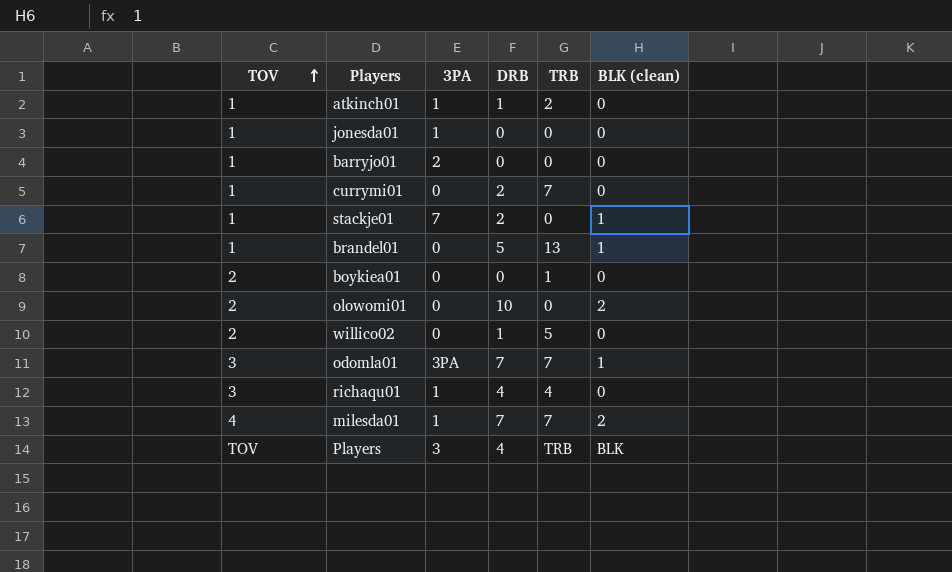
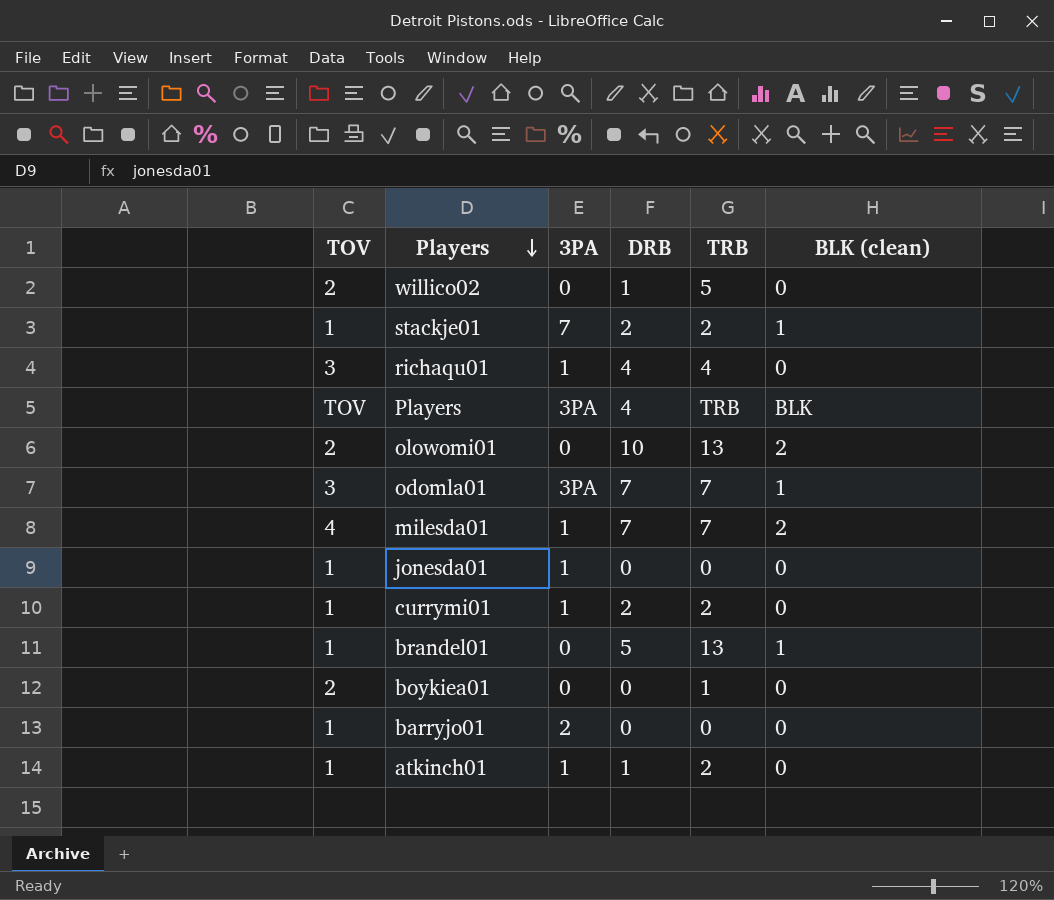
row order: TOV ascending -> Players descending
stackje01 | TRB: 0 -> 2
Players | 3PA: 3 -> 3PA
olowomi01 | TRB: 0 -> 13
currymi01 | 3PA: 0 -> 1
currymi01 | TRB: 7 -> 2

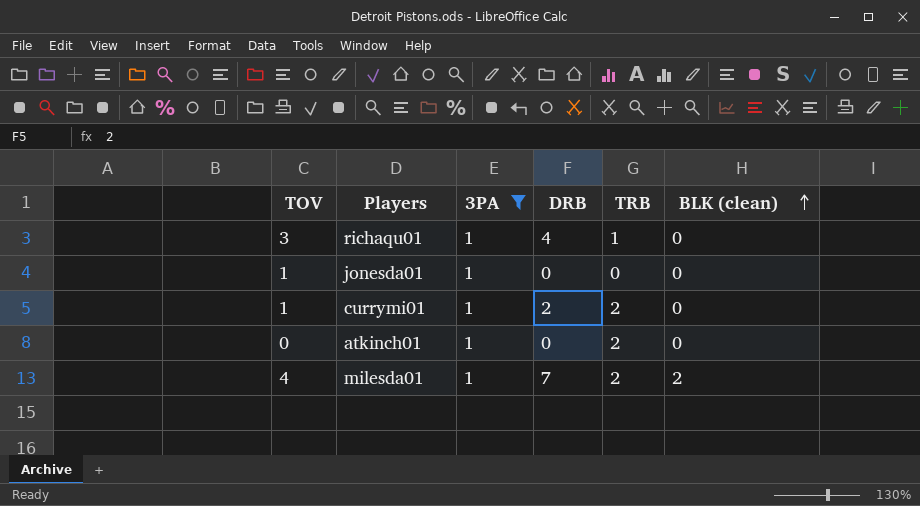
filter: none -> 3PA = 1
row order: Players descending -> BLK (clean) ascending
richaqu01 | TRB: 4 -> 1
atkinch01 | TOV: 1 -> 0
atkinch01 | DRB: 1 -> 0
milesda01 | TRB: 7 -> 2

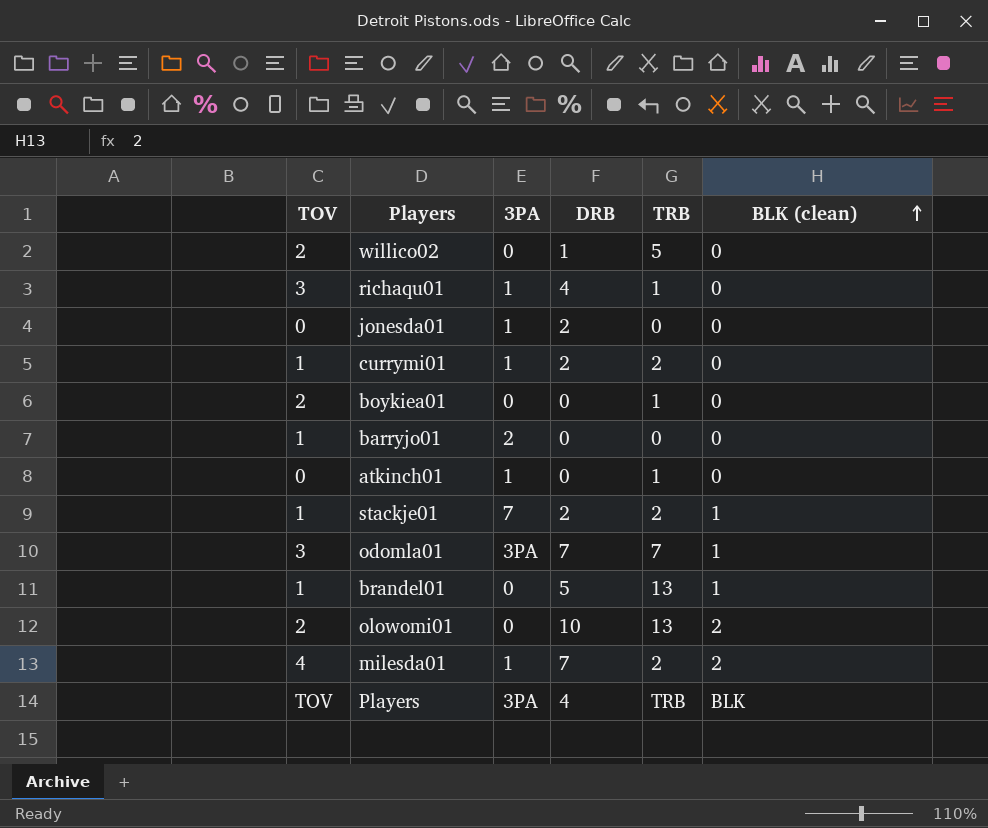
filter: 3PA = 1 -> none
jonesda01 | TOV: 1 -> 0
jonesda01 | DRB: 0 -> 2
atkinch01 | TRB: 2 -> 1

